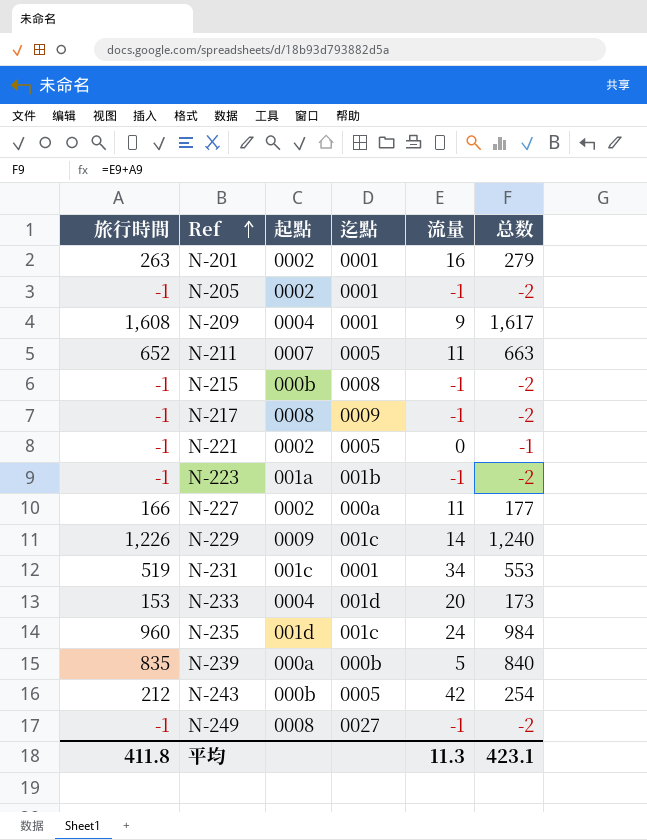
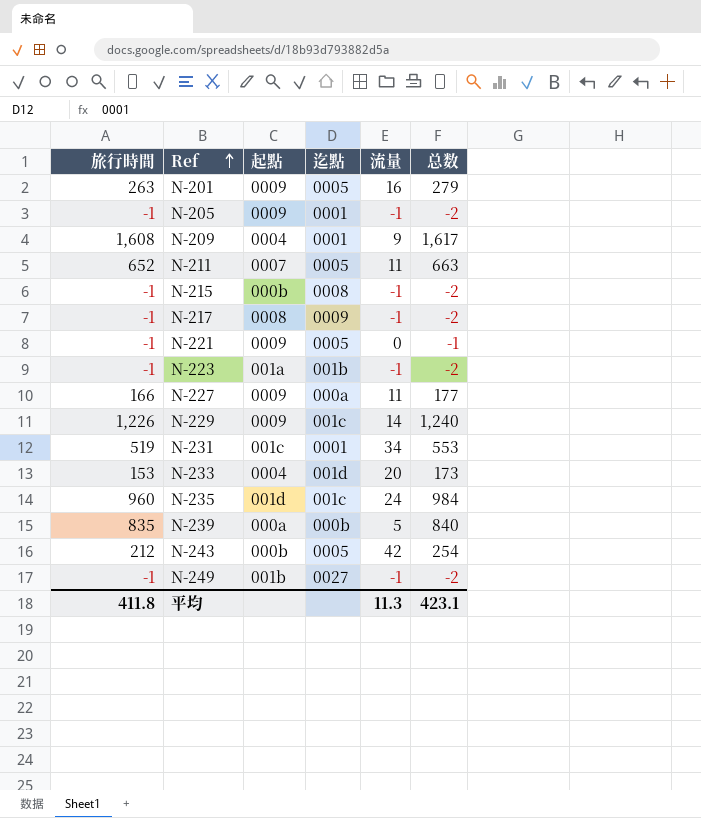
N-201 | 起點: 0002 -> 0009
N-201 | 迄點: 0001 -> 0005
N-205 | 起點: 0002 -> 0009
N-221 | 起點: 0002 -> 0009
N-227 | 起點: 0002 -> 0009
N-249 | 起點: 0008 -> 001b

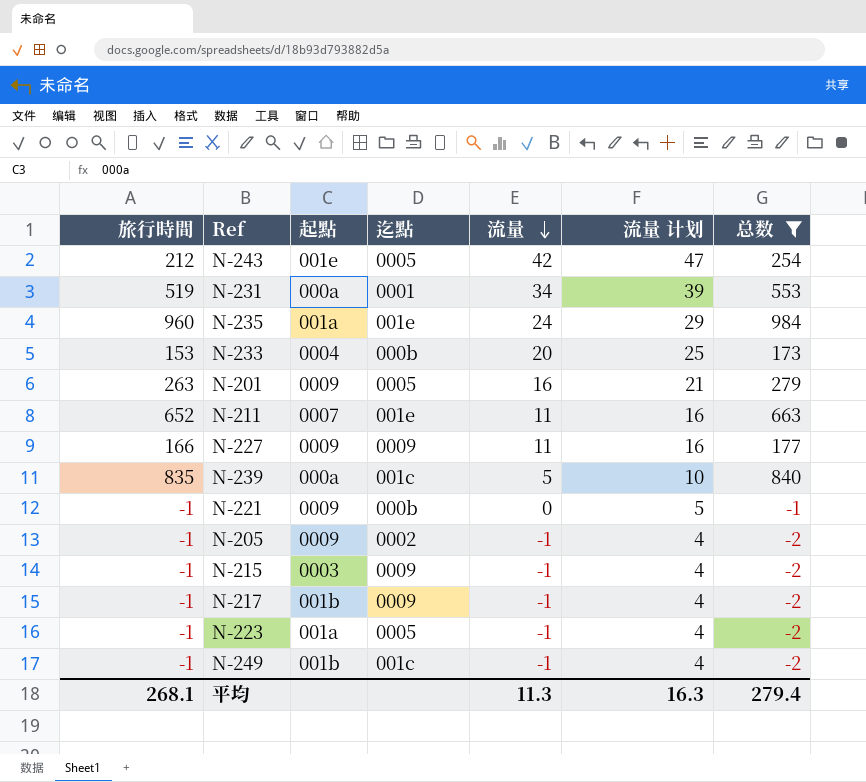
filter: none -> 总数 <= 984
row order: Ref ascending -> 流量 descending
column 流量 计划 | formula: none -> [流量] + 5
N-243 | 起點: 000b -> 001e
N-231 | 起點: 001c -> 000a
N-235 | 起點: 001d -> 001a
N-235 | 迄點: 001c -> 001e
N-233 | 迄點: 001d -> 000b
N-211 | 迄點: 0005 -> 001e
N-227 | 迄點: 000a -> 0009
N-239 | 迄點: 000b -> 001c
N-221 | 迄點: 0005 -> 000b
N-205 | 迄點: 0001 -> 0002
N-215 | 起點: 000b -> 0003
N-215 | 迄點: 0008 -> 0009
N-217 | 起點: 0008 -> 001b
N-223 | 迄點: 001b -> 0005
N-249 | 迄點: 0027 -> 001c
平均 | 旅行時間: 411.8 -> 268.1
平均 | 总数: 423.1 -> 279.4

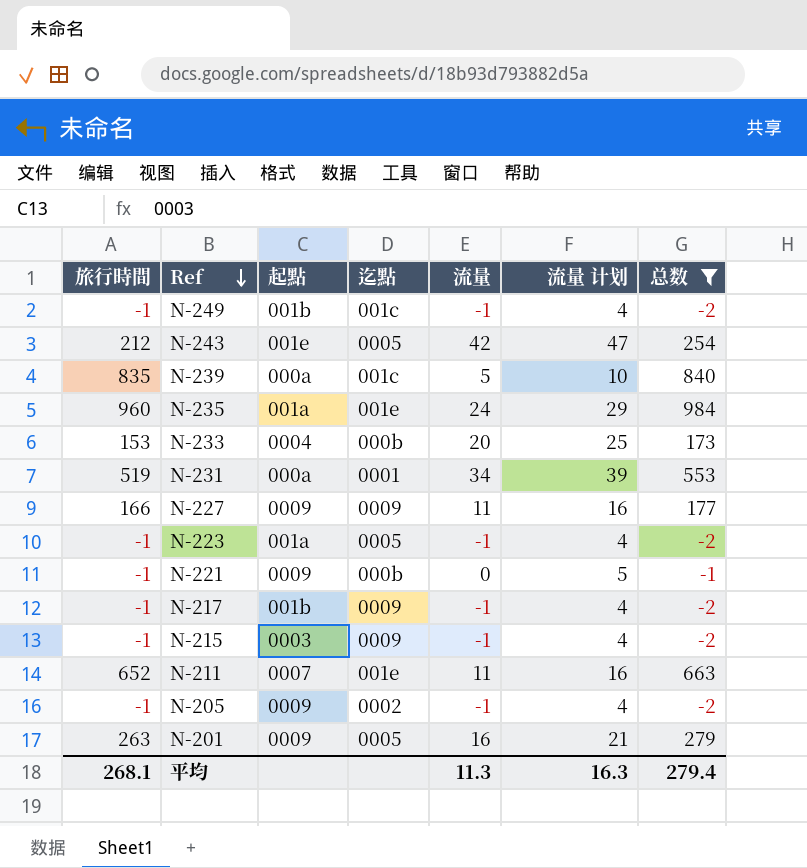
row order: 流量 descending -> Ref descending

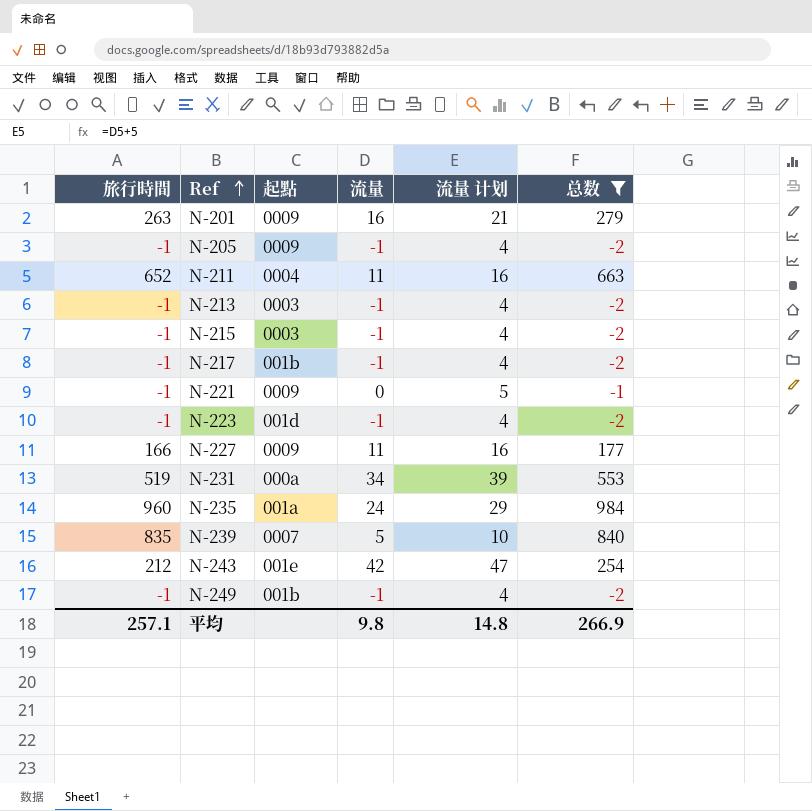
row order: Ref descending -> Ref ascending
column 迄點 | position: 4 -> none
row N-233: 153 | 0004 | 000b | 20 | 25 | 173 -> none
N-211 | 起點: 0007 -> 0004
row N-213: none -> -1 | 0003 | -1 | 4 | -2
N-223 | 起點: 001a -> 001d
N-239 | 起點: 000a -> 0007
平均 | 旅行時間: 268.1 -> 257.1
平均 | 流量: 11.3 -> 9.8
平均 | 流量 计划: 16.3 -> 14.8
平均 | 总数: 279.4 -> 266.9

